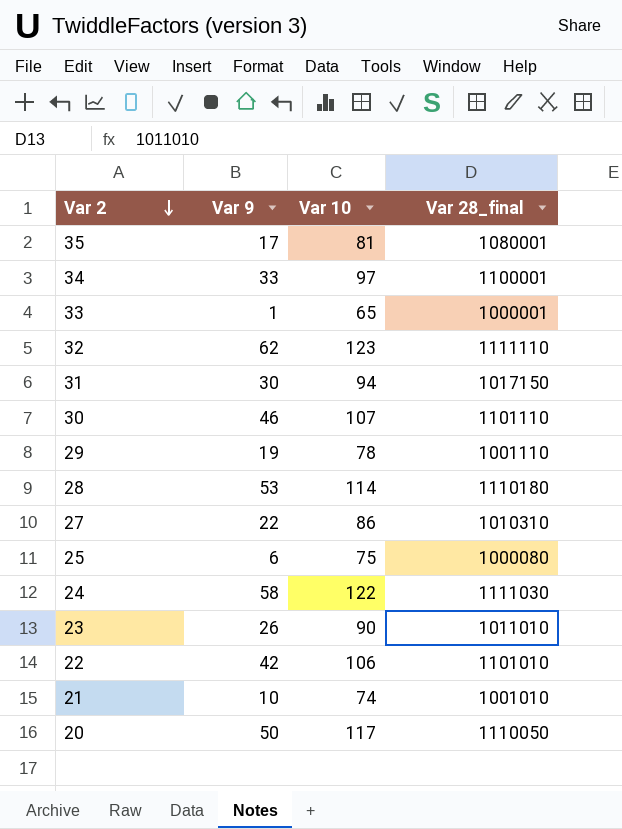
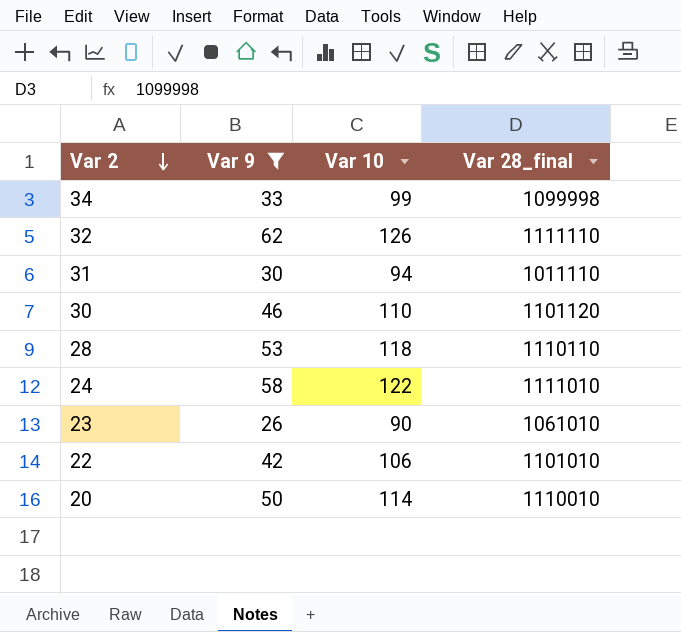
filter: none -> Var 9 >= 26
34 | Var 10: 97 -> 99
34 | Var 28_final: 1100001 -> 1099998
32 | Var 10: 123 -> 126
31 | Var 28_final: 1017150 -> 1011110
30 | Var 10: 107 -> 110
30 | Var 28_final: 1101110 -> 1101120
28 | Var 10: 114 -> 118
28 | Var 28_final: 1110180 -> 1110110
24 | Var 28_final: 1111030 -> 1111010
23 | Var 28_final: 1011010 -> 1061010
20 | Var 10: 117 -> 114
20 | Var 28_final: 1110050 -> 1110010

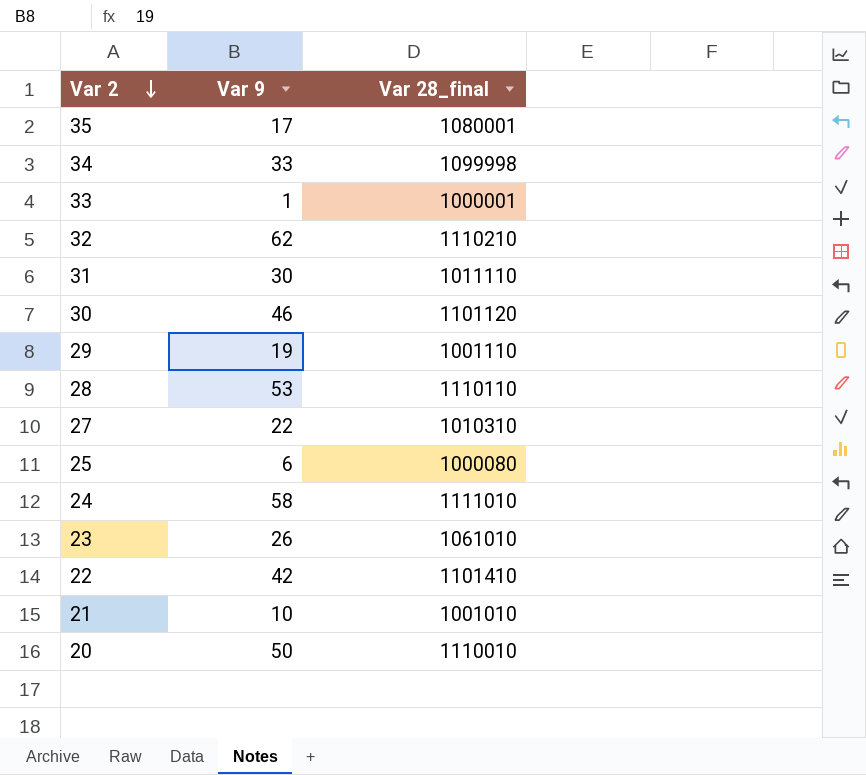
filter: Var 9 >= 26 -> none
column Var 10 | position: 3 -> none
32 | Var 28_final: 1111110 -> 1110210
22 | Var 28_final: 1101010 -> 1101410

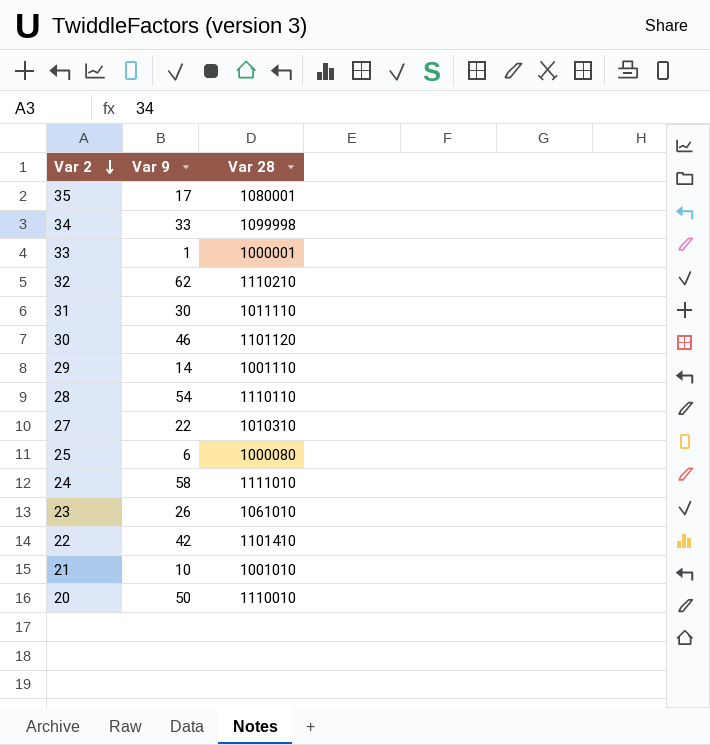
column name: Var 28_final -> Var 28
29 | Var 9: 19 -> 14
28 | Var 9: 53 -> 54

